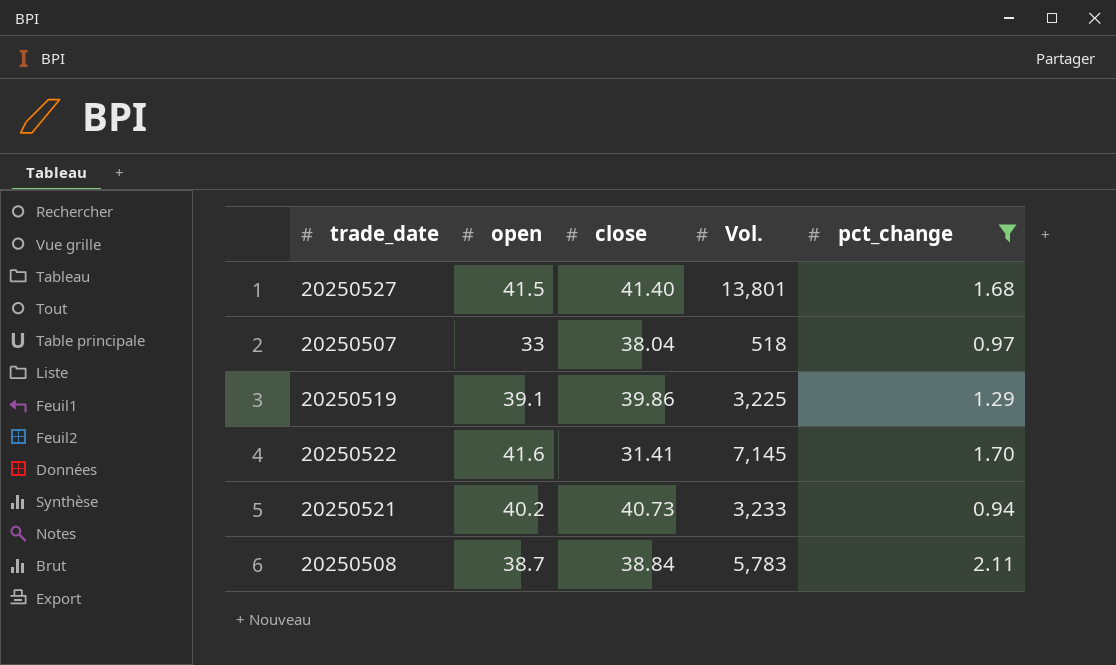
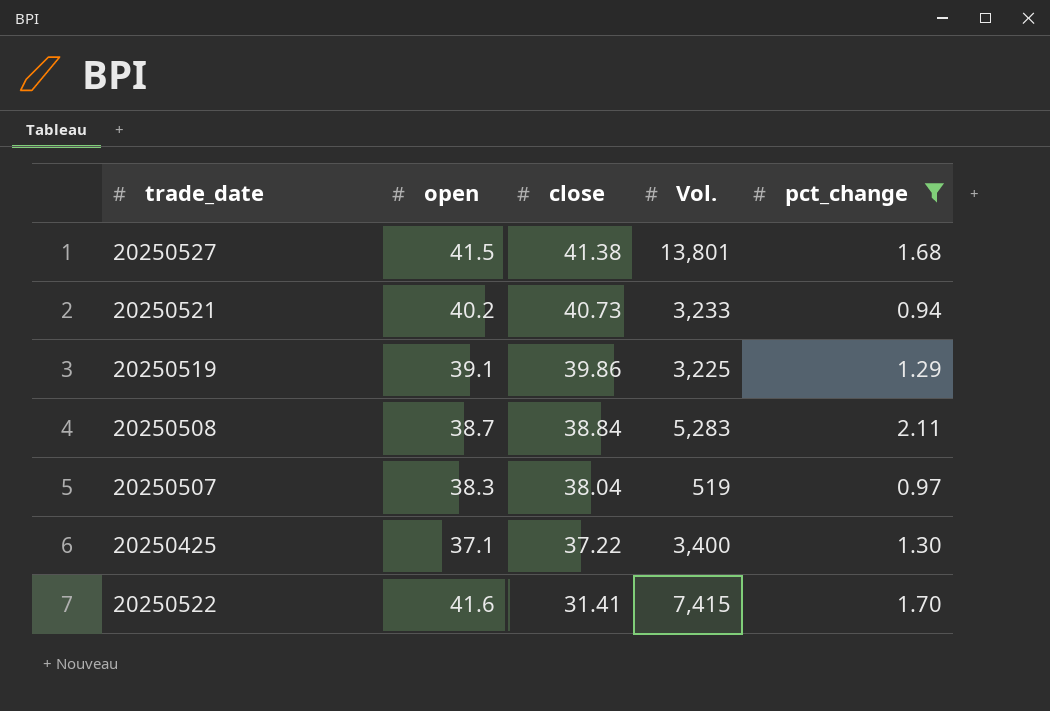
row order: none -> close descending
20250527 | close: 41.40 -> 41.38
20250508 | Vol.: 5,783 -> 5,283
20250507 | open: 33 -> 38.3
20250507 | Vol.: 518 -> 519
row 20250425: none -> 37.1 | 37.22 | 3,400 | 1.30
20250522 | Vol.: 7,145 -> 7,415

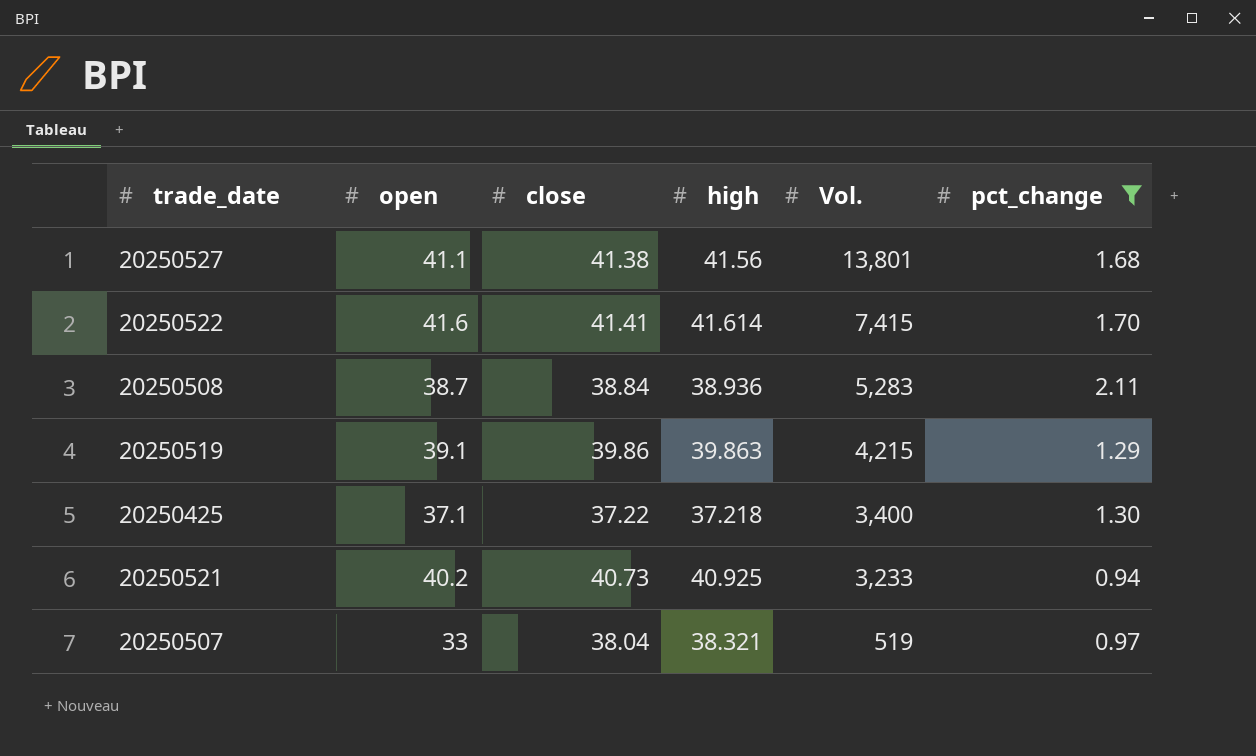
row order: close descending -> Vol. descending
column high | position: none -> 4
20250527 | open: 41.5 -> 41.1
20250522 | close: 31.41 -> 41.41
20250519 | Vol.: 3,225 -> 4,215
20250507 | open: 38.3 -> 33

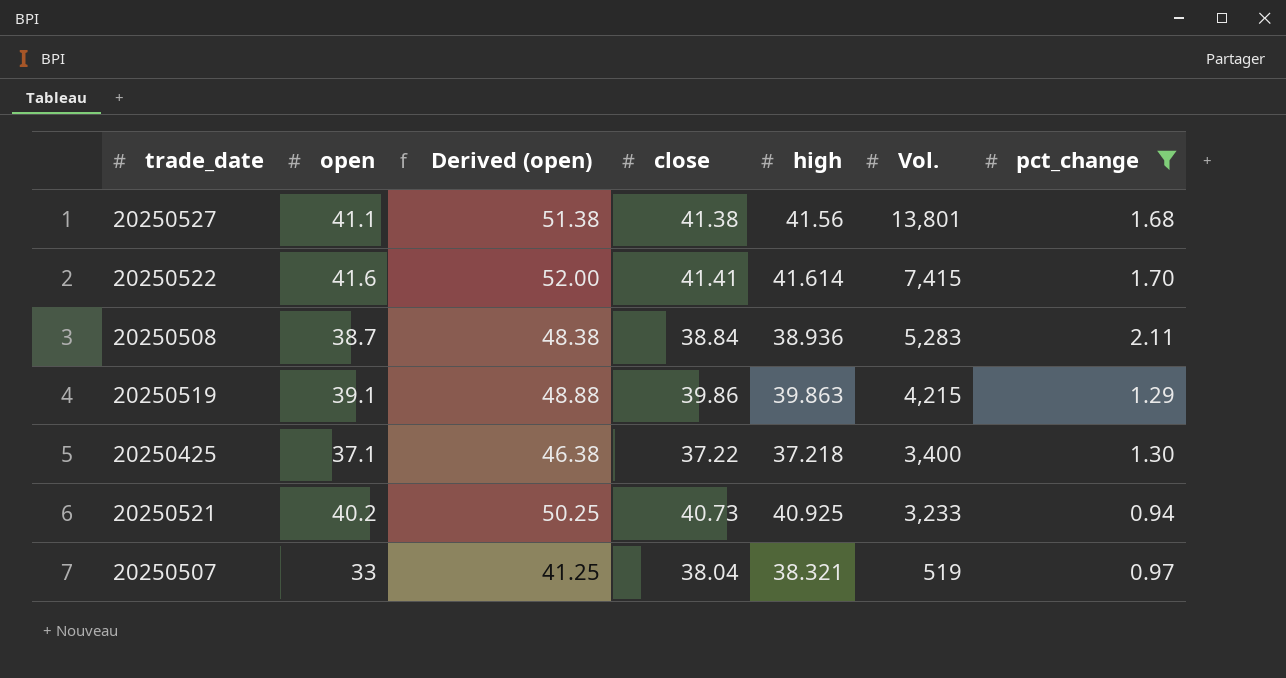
column Derived (open) | formula: none -> [open] * 1.25

